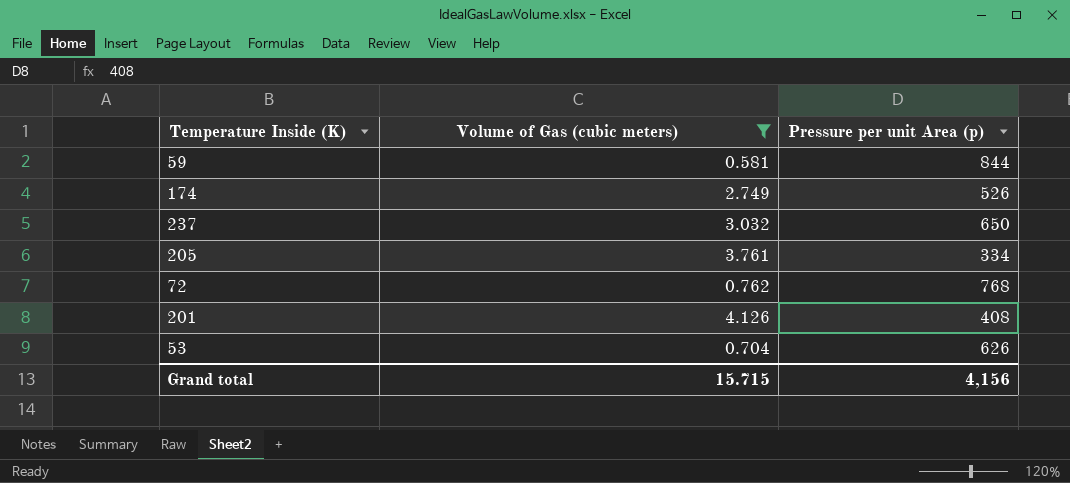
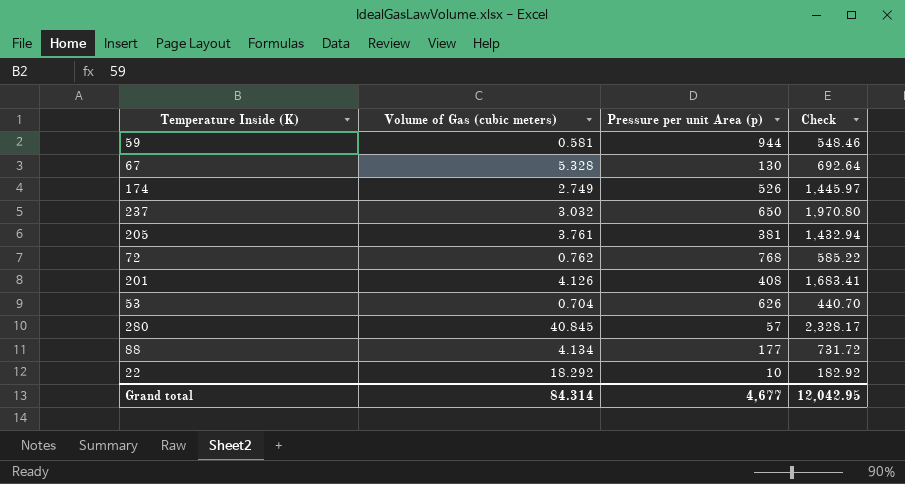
filter: Volume of Gas (cubic meters) <= 4.126 -> none
column Check | formula: none -> [Volume of Gas (cubic meters)] * [Pressure per unit Area (p)]
59 | Pressure per unit Area (p): 844 -> 944
205 | Pressure per unit Area (p): 334 -> 381
Grand total | Volume of Gas (cubic meters): 15.715 -> 84.314
Grand total | Pressure per unit Area (p): 4,156 -> 4,677

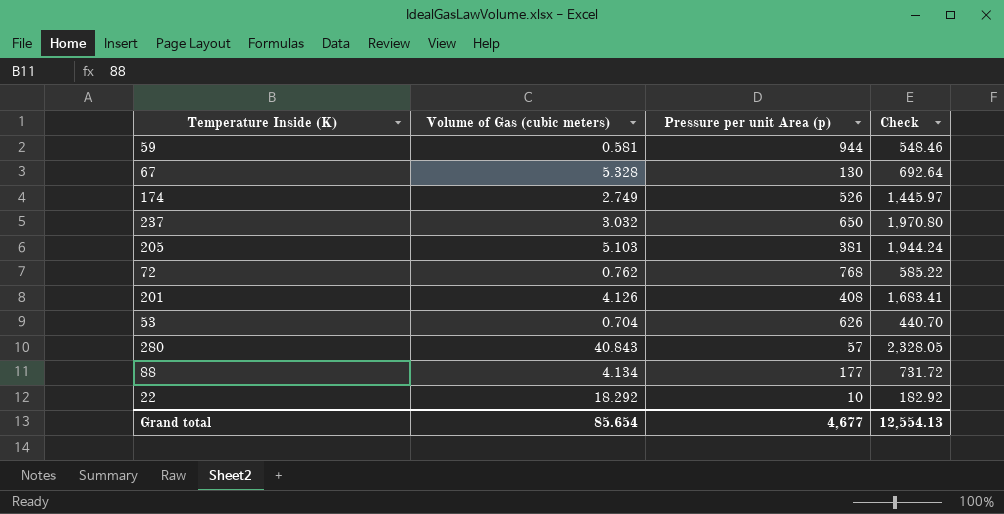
205 | Volume of Gas (cubic meters): 3.761 -> 5.103
205 | Check: 1,432.94 -> 1,944.24
280 | Volume of Gas (cubic meters): 40.845 -> 40.843
280 | Check: 2,328.17 -> 2,328.05
Grand total | Volume of Gas (cubic meters): 84.314 -> 85.654
Grand total | Check: 12,042.95 -> 12,554.13

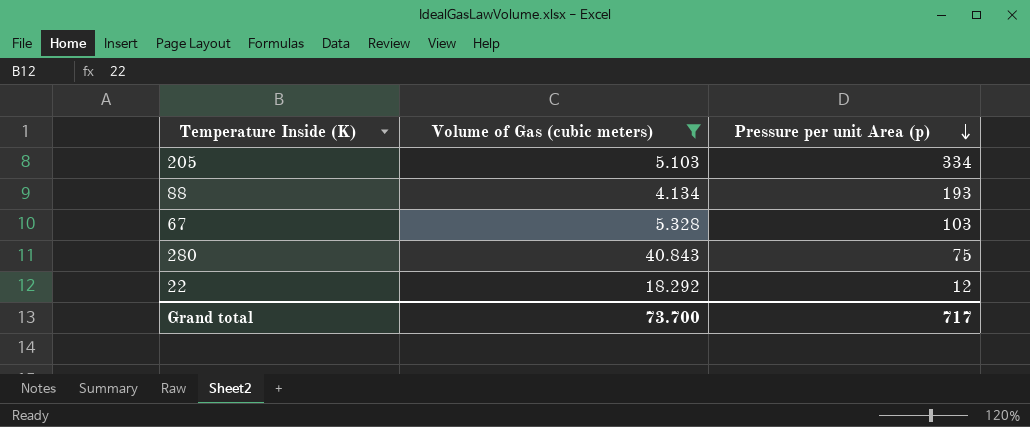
filter: none -> Volume of Gas (cubic meters) >= 4.134
row order: none -> Pressure per unit Area (p) descending
column Check | formula: [Volume of Gas (cubic meters)] * [Pressure per unit Area (p)] -> none
205 | Pressure per unit Area (p): 381 -> 334
88 | Pressure per unit Area (p): 177 -> 193
67 | Pressure per unit Area (p): 130 -> 103
280 | Pressure per unit Area (p): 57 -> 75
22 | Pressure per unit Area (p): 10 -> 12
Grand total | Volume of Gas (cubic meters): 85.654 -> 73.700
Grand total | Pressure per unit Area (p): 4,677 -> 717

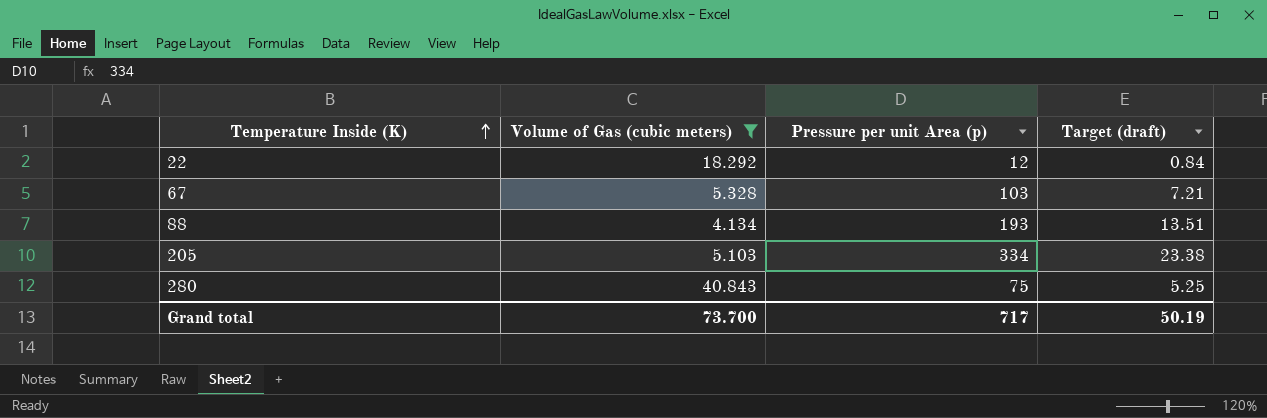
row order: Pressure per unit Area (p) descending -> Temperature Inside (K) ascending
column Target (draft) | formula: none -> [Pressure per unit Area (p)] * 0.07

